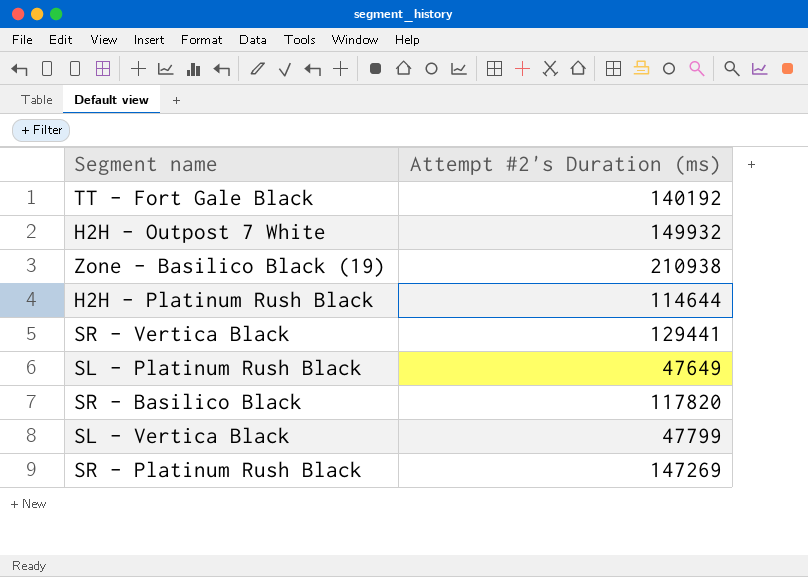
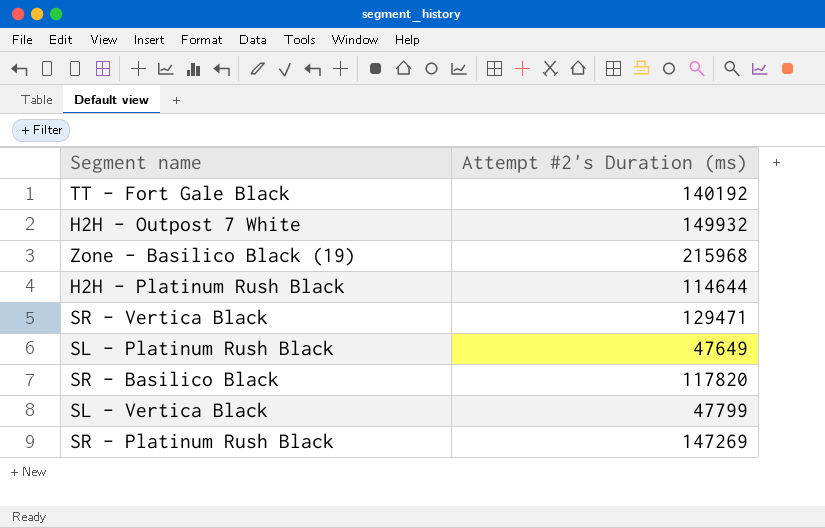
Zone - Basilico Black (19) | Attempt #2's Duration (ms): 210938 -> 215968
SR - Vertica Black | Attempt #2's Duration (ms): 129441 -> 129471

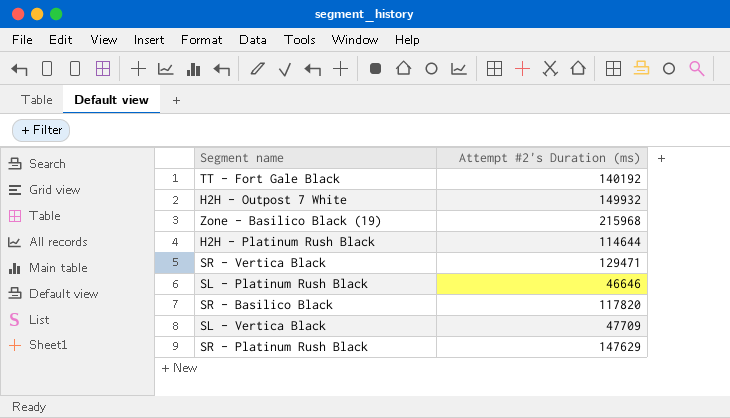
SL - Platinum Rush Black | Attempt #2's Duration (ms): 47649 -> 46646
SL - Vertica Black | Attempt #2's Duration (ms): 47799 -> 47709
SR - Platinum Rush Black | Attempt #2's Duration (ms): 147269 -> 147629

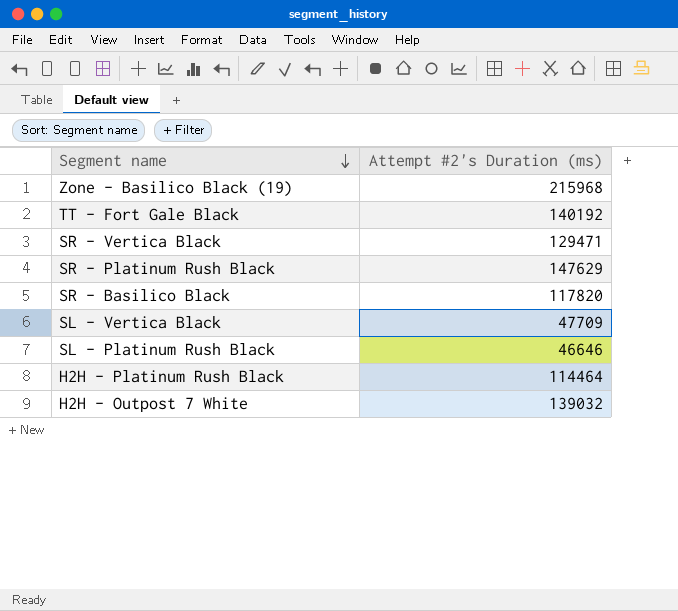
row order: none -> Segment name descending
H2H - Platinum Rush Black | Attempt #2's Duration (ms): 114644 -> 114464
H2H - Outpost 7 White | Attempt #2's Duration (ms): 149932 -> 139032

